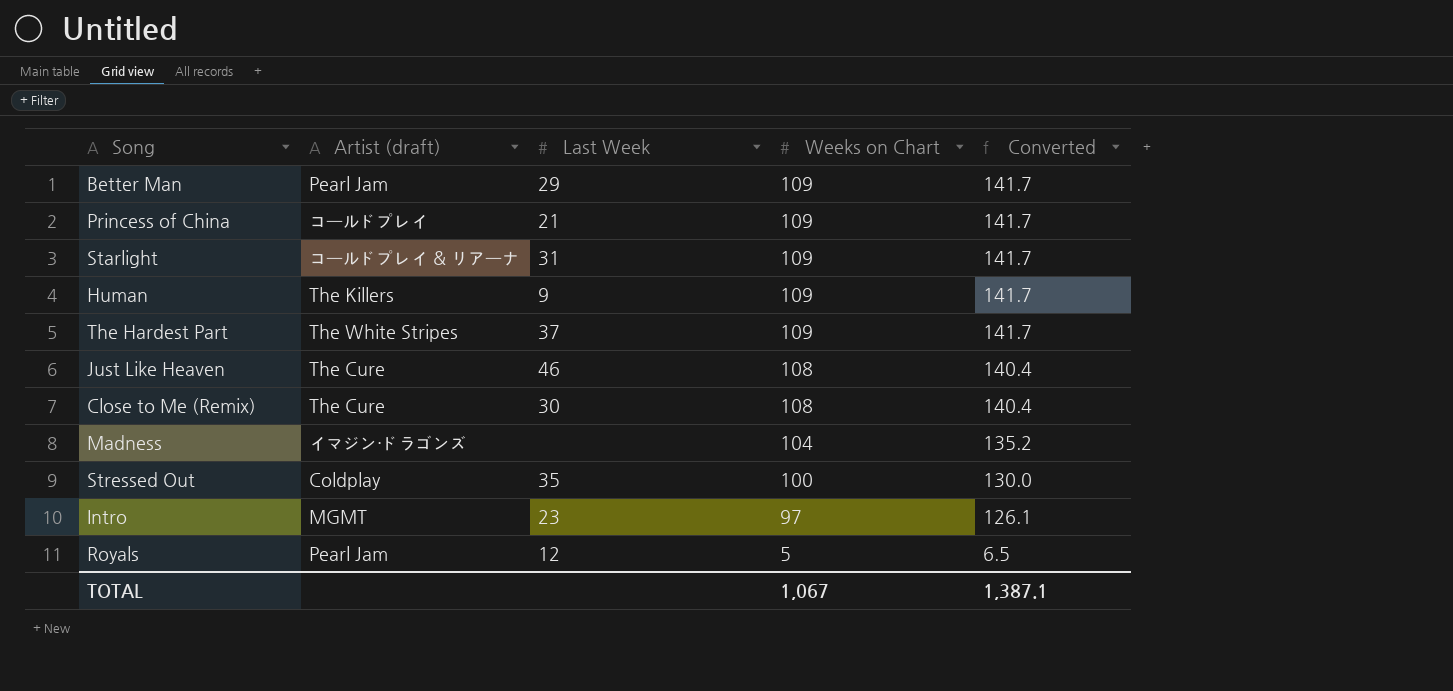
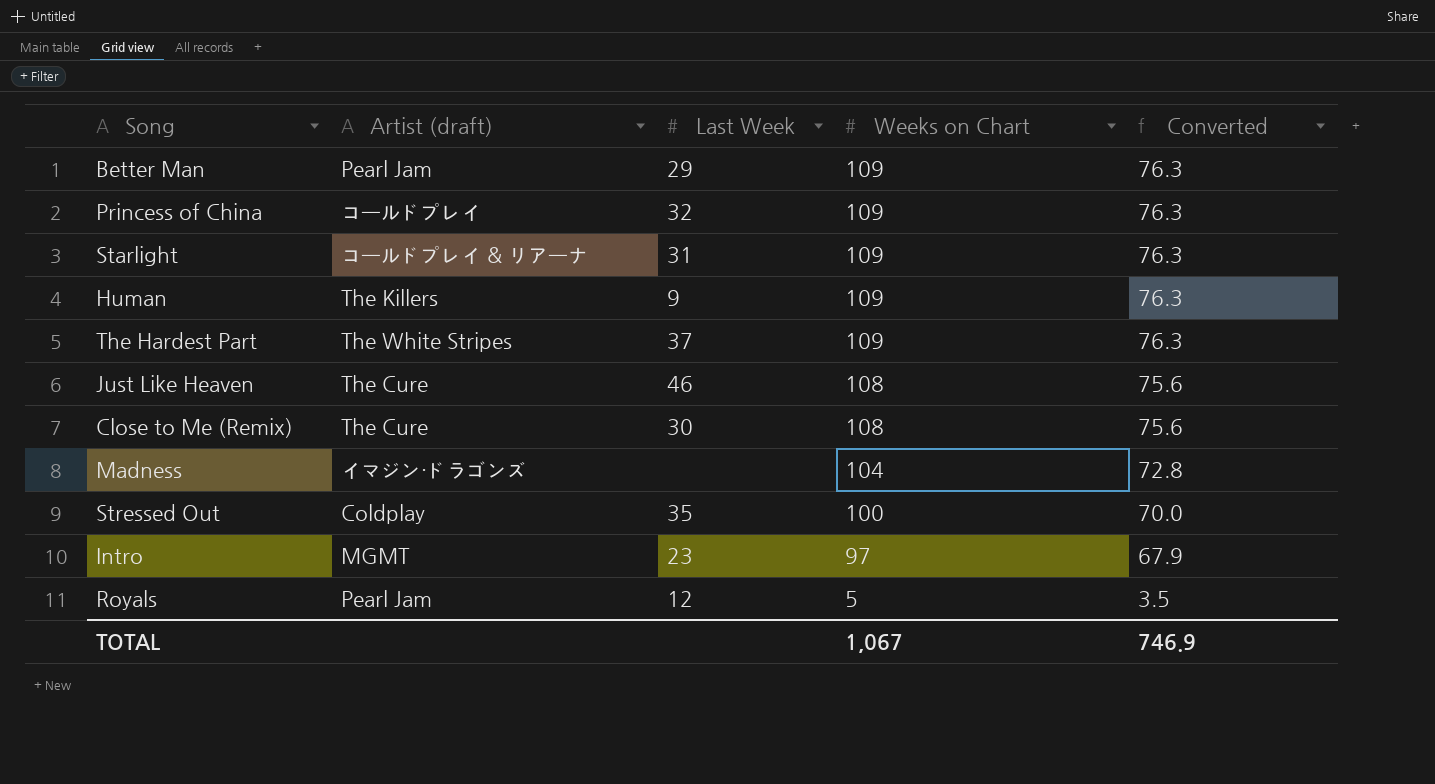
column Converted | formula: [Weeks on Chart] * 1.3 -> [Weeks on Chart] * 0.7
Princess of China | Last Week: 21 -> 32
TOTAL | Converted: 1,387.1 -> 746.9

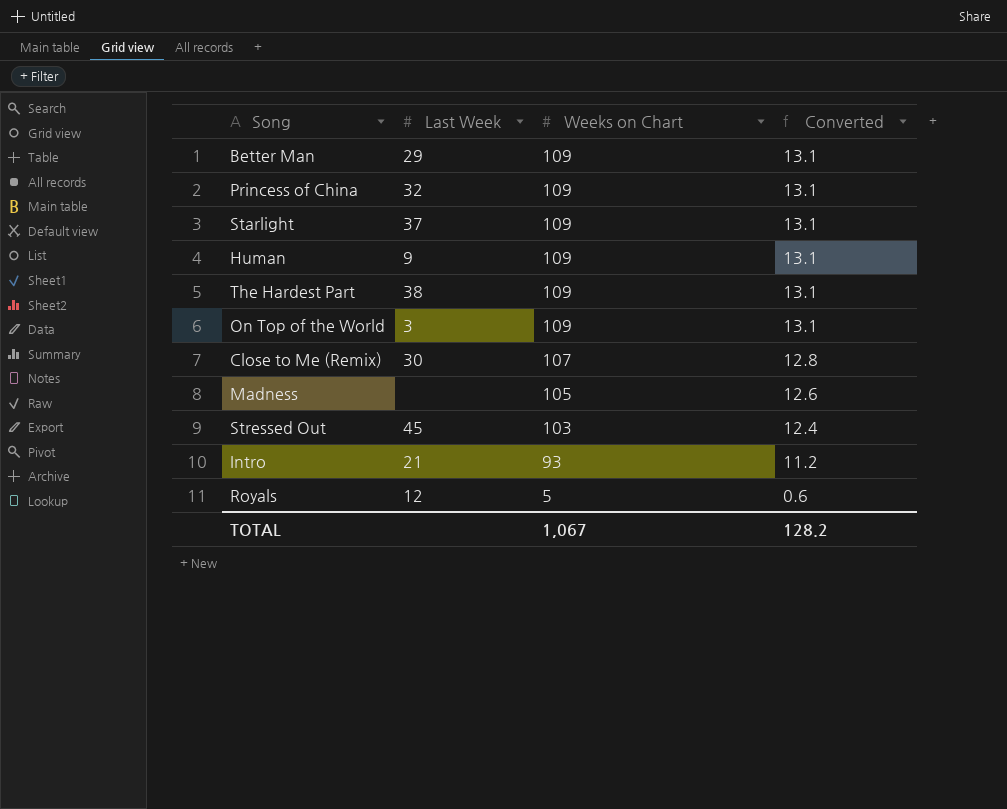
column Artist (draft) | position: 2 -> none
column Converted | formula: [Weeks on Chart] * 0.7 -> [Weeks on Chart] * 0.12
row Just Like Heaven: The Cure | 46 | 108 | 75.6 -> none
Starlight | Last Week: 31 -> 37
The Hardest Part | Last Week: 37 -> 38
row On Top of the World: none -> 3 | 109 | 13.1
Close to Me (Remix) | Weeks on Chart: 108 -> 107
Madness | Weeks on Chart: 104 -> 105
Stressed Out | Last Week: 35 -> 45
Stressed Out | Weeks on Chart: 100 -> 103
Intro | Last Week: 23 -> 21
Intro | Weeks on Chart: 97 -> 93
TOTAL | Converted: 746.9 -> 128.2

